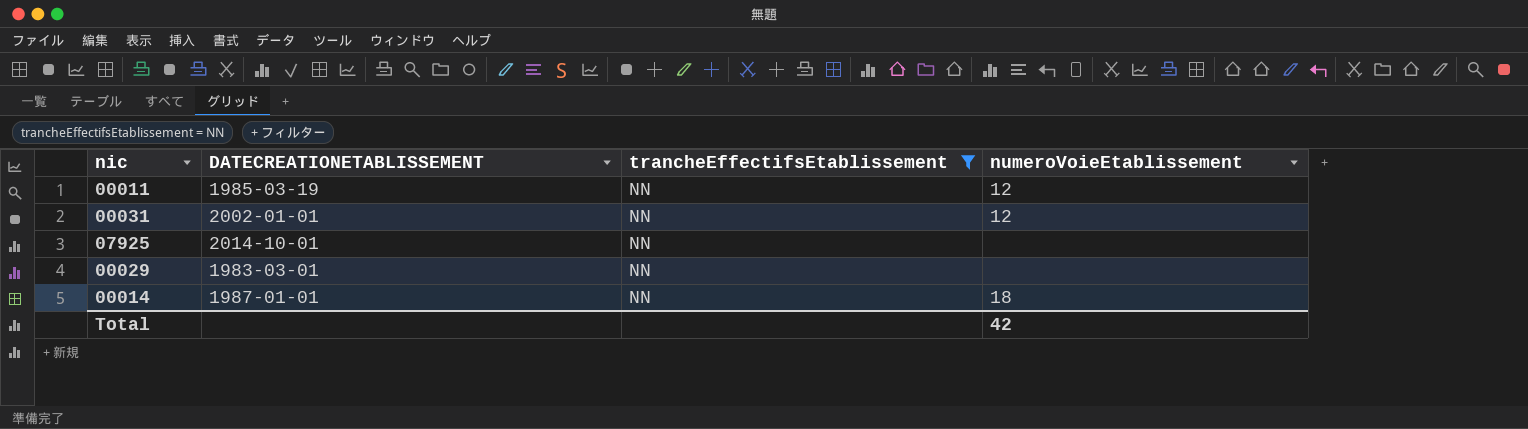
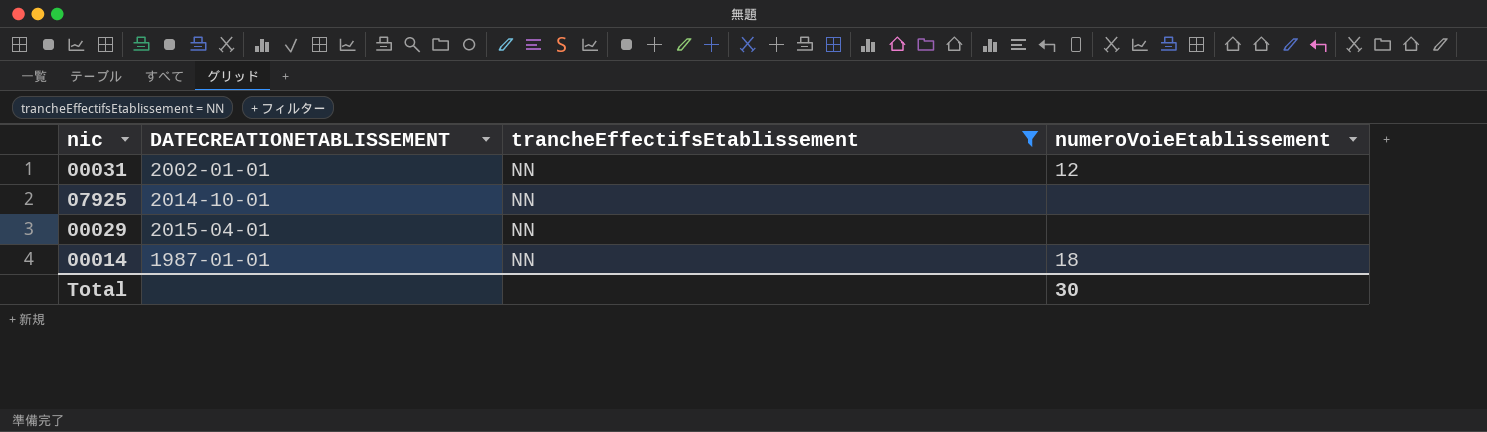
row 00011: 1985-03-19 | NN | 12 -> none
00029 | DATECREATIONETABLISSEMENT: 1983-03-01 -> 2015-04-01
Total | numeroVoieEtablissement: 42 -> 30

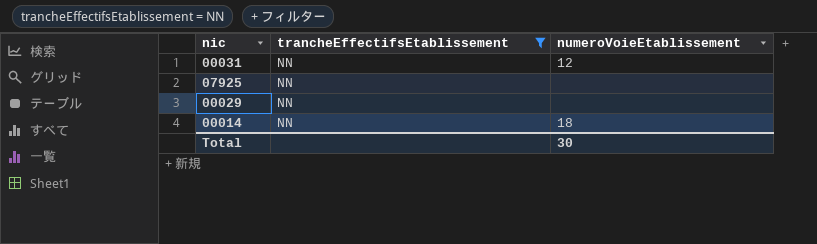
column DATECREATIONETABLISSEMENT | position: 2 -> none

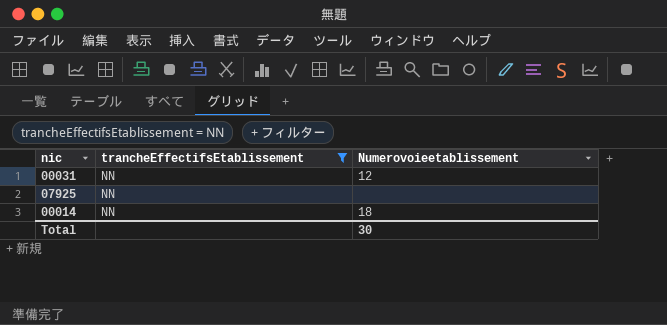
column name: numeroVoieEtablissement -> Numerovoieetablissement
row 00029: NN | none -> none

